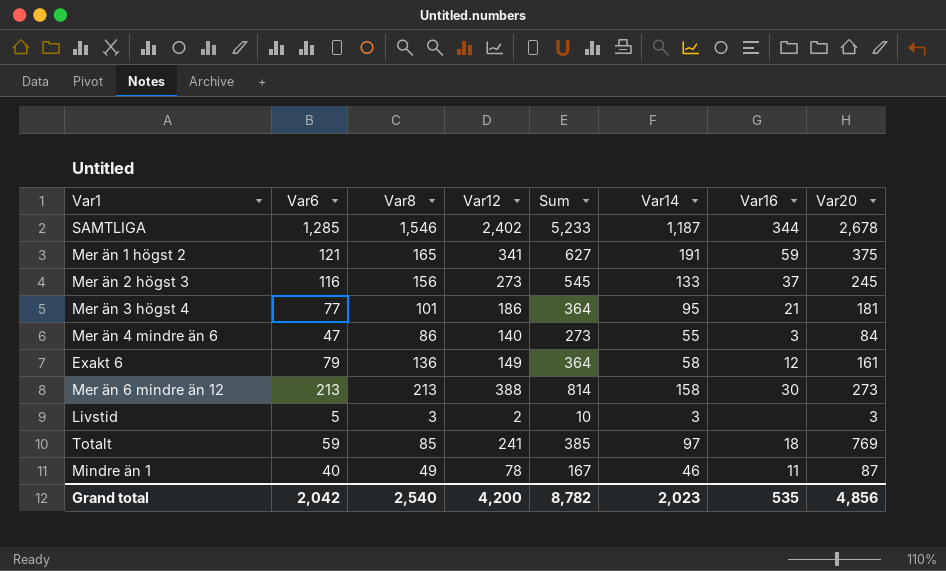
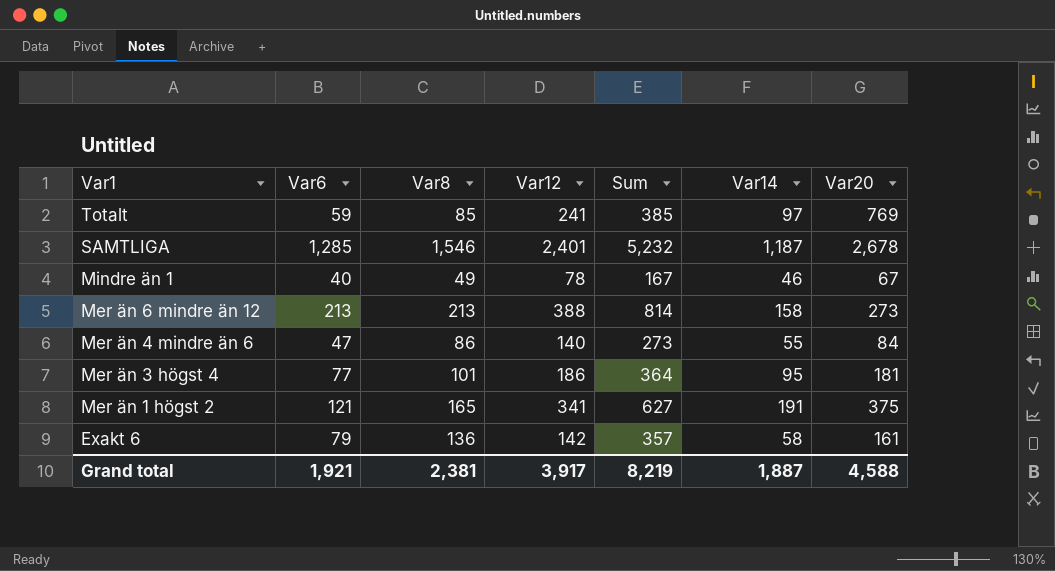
row order: none -> Var1 descending
column Var16 | position: 7 -> none
row Mer än 2 högst 3: 116 | 156 | 273 | 545 | 133 | 37 | 245 -> none
row Livstid: 5 | 3 | 2 | 10 | 3 | none | 3 -> none
SAMTLIGA | Var12: 2,402 -> 2,401
SAMTLIGA | Sum: 5,233 -> 5,232
Mindre än 1 | Var20: 87 -> 67
Exakt 6 | Var12: 149 -> 142
Exakt 6 | Sum: 364 -> 357
Grand total | Var6: 2,042 -> 1,921
Grand total | Var8: 2,540 -> 2,381
Grand total | Var12: 4,200 -> 3,917
Grand total | Sum: 8,782 -> 8,219
Grand total | Var14: 2,023 -> 1,887
Grand total | Var20: 4,856 -> 4,588

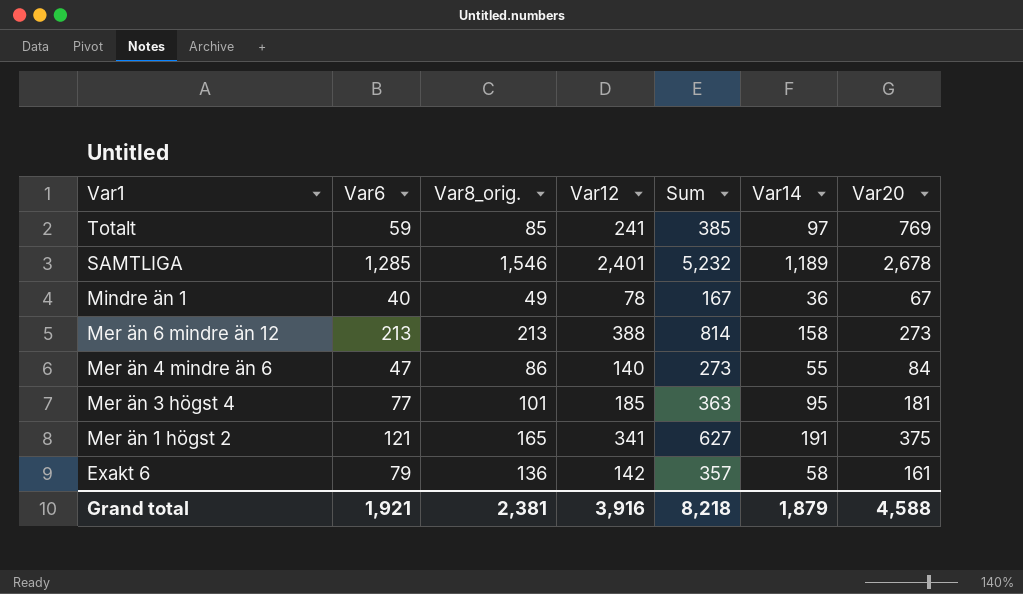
column name: Var8 -> Var8_orig.
SAMTLIGA | Var14: 1,187 -> 1,189
Mindre än 1 | Var14: 46 -> 36
Mer än 3 högst 4 | Var12: 186 -> 185
Mer än 3 högst 4 | Sum: 364 -> 363
Grand total | Var12: 3,917 -> 3,916
Grand total | Sum: 8,219 -> 8,218
Grand total | Var14: 1,887 -> 1,879

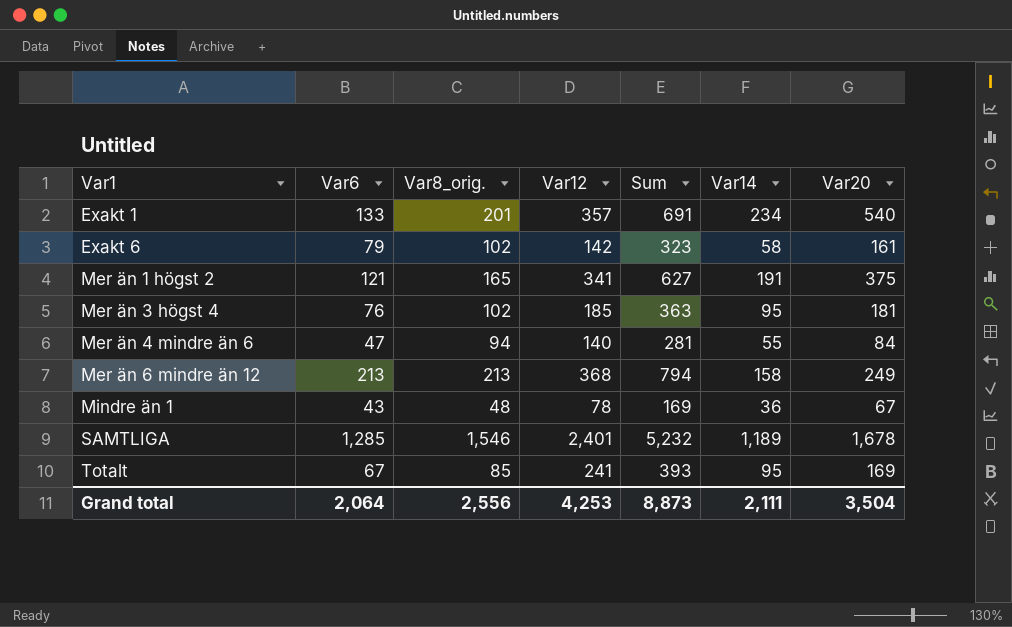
row order: Var1 descending -> Var1 ascending
row Exakt 1: none -> 133 | 201 | 357 | 691 | 234 | 540
Exakt 6 | Var8_orig.: 136 -> 102
Exakt 6 | Sum: 357 -> 323
Mer än 3 högst 4 | Var6: 77 -> 76
Mer än 3 högst 4 | Var8_orig.: 101 -> 102
Mer än 4 mindre än 6 | Var8_orig.: 86 -> 94
Mer än 4 mindre än 6 | Sum: 273 -> 281
Mer än 6 mindre än 12 | Var12: 388 -> 368
Mer än 6 mindre än 12 | Sum: 814 -> 794
Mer än 6 mindre än 12 | Var20: 273 -> 249
Mindre än 1 | Var6: 40 -> 43
Mindre än 1 | Var8_orig.: 49 -> 48
Mindre än 1 | Sum: 167 -> 169
SAMTLIGA | Var20: 2,678 -> 1,678
Totalt | Var6: 59 -> 67
Totalt | Sum: 385 -> 393
Totalt | Var14: 97 -> 95
Totalt | Var20: 769 -> 169
Grand total | Var6: 1,921 -> 2,064
Grand total | Var8_orig.: 2,381 -> 2,556
Grand total | Var12: 3,916 -> 4,253
Grand total | Sum: 8,218 -> 8,873
Grand total | Var14: 1,879 -> 2,111
Grand total | Var20: 4,588 -> 3,504

